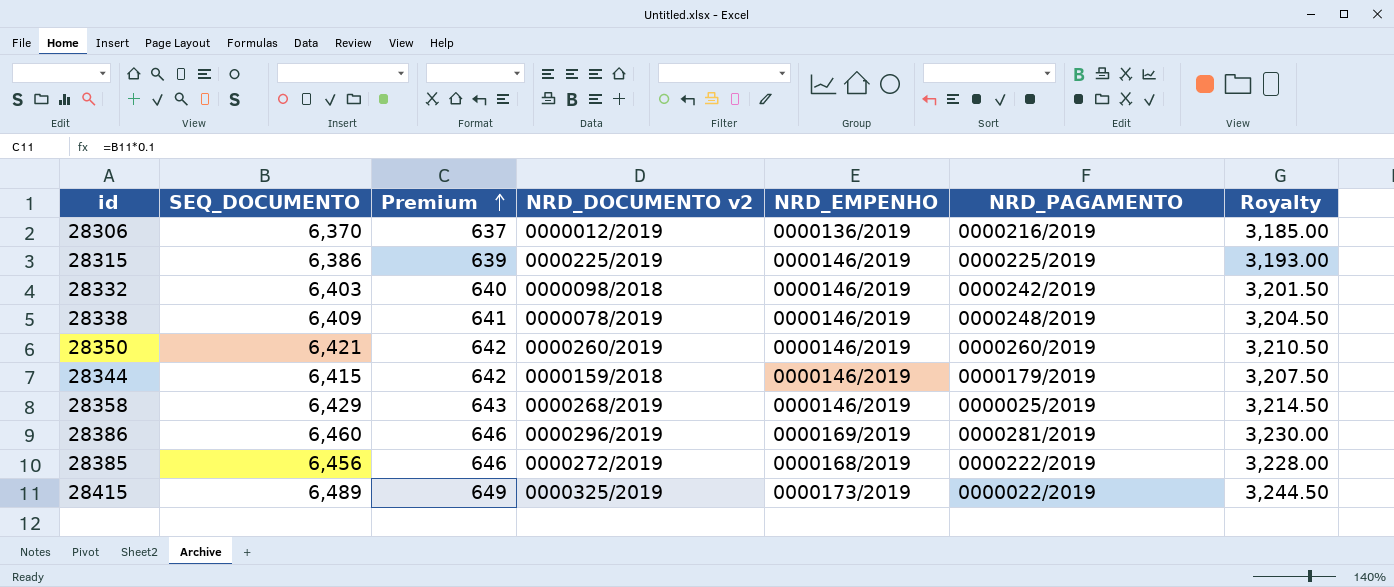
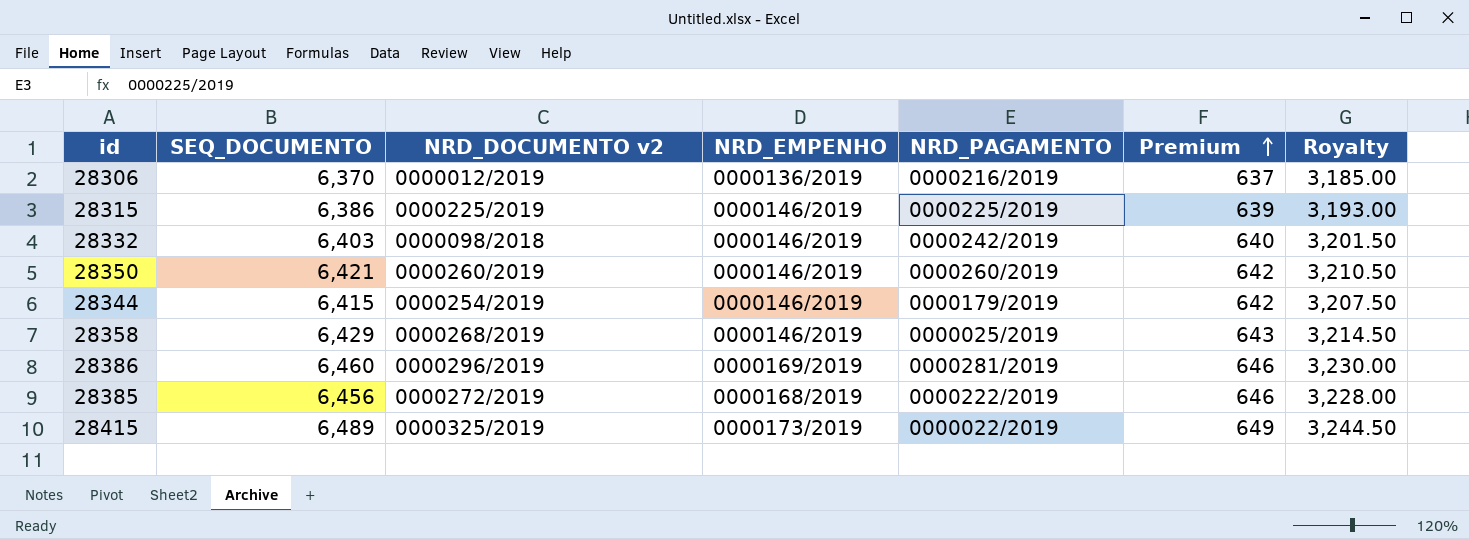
column Premium | position: 3 -> 6
row 28338: 6,409 | 641 | 0000078/2019 | 0000146/2019 | 0000248/2019 | 3,204.50 -> none
28344 | NRD_DOCUMENTO v2: 0000159/2018 -> 0000254/2019

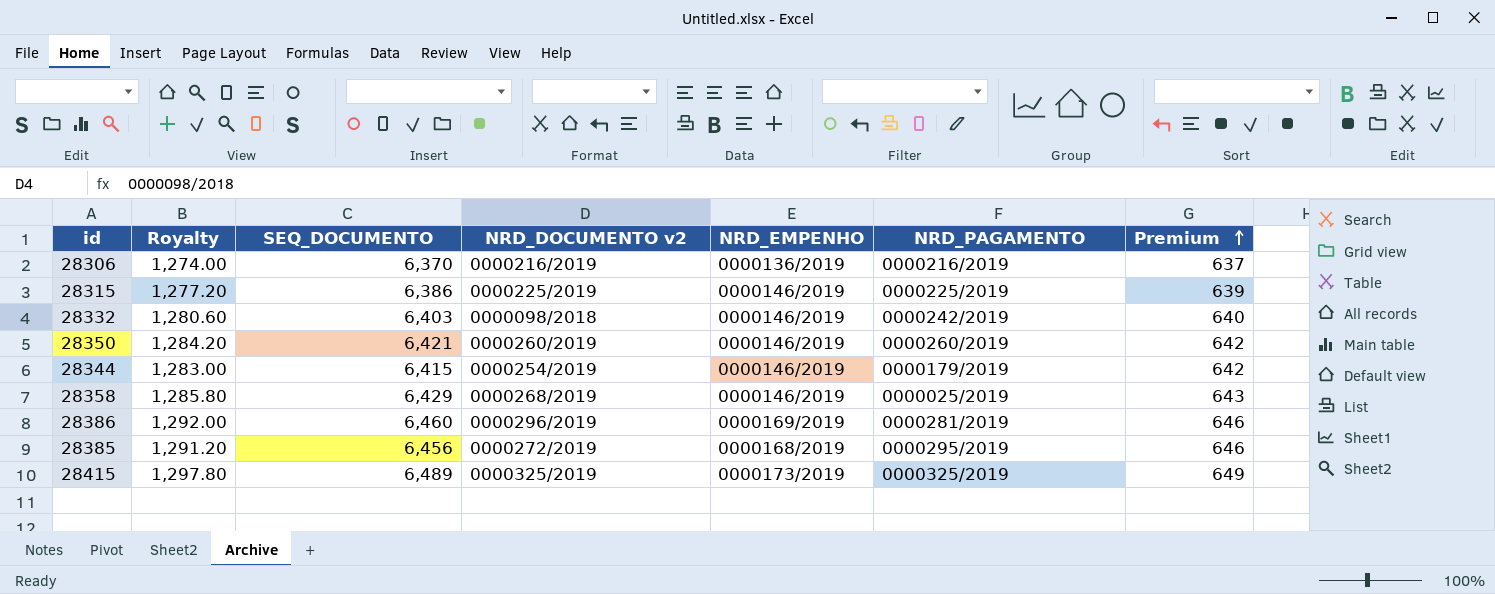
column Royalty | formula: [SEQ_DOCUMENTO] * 0.5 -> [SEQ_DOCUMENTO] * 0.2
column Royalty | position: 7 -> 2
28306 | NRD_DOCUMENTO v2: 0000012/2019 -> 0000216/2019
28385 | NRD_PAGAMENTO: 0000222/2019 -> 0000295/2019
28415 | NRD_PAGAMENTO: 0000022/2019 -> 0000325/2019

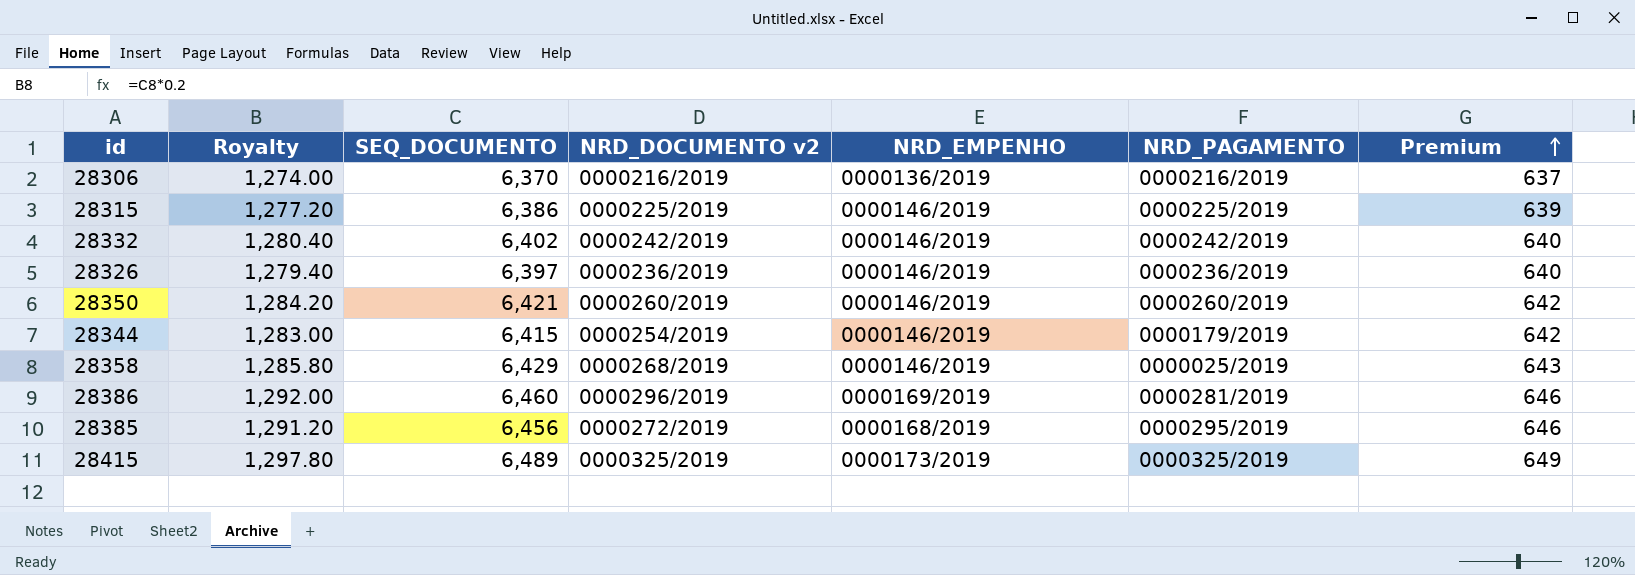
28332 | Royalty: 1,280.60 -> 1,280.40
28332 | SEQ_DOCUMENTO: 6,403 -> 6,402
28332 | NRD_DOCUMENTO v2: 0000098/2018 -> 0000242/2019
row 28326: none -> 1,279.40 | 6,397 | 0000236/2019 | 0000146/2019 | 0000236/2019 | 640

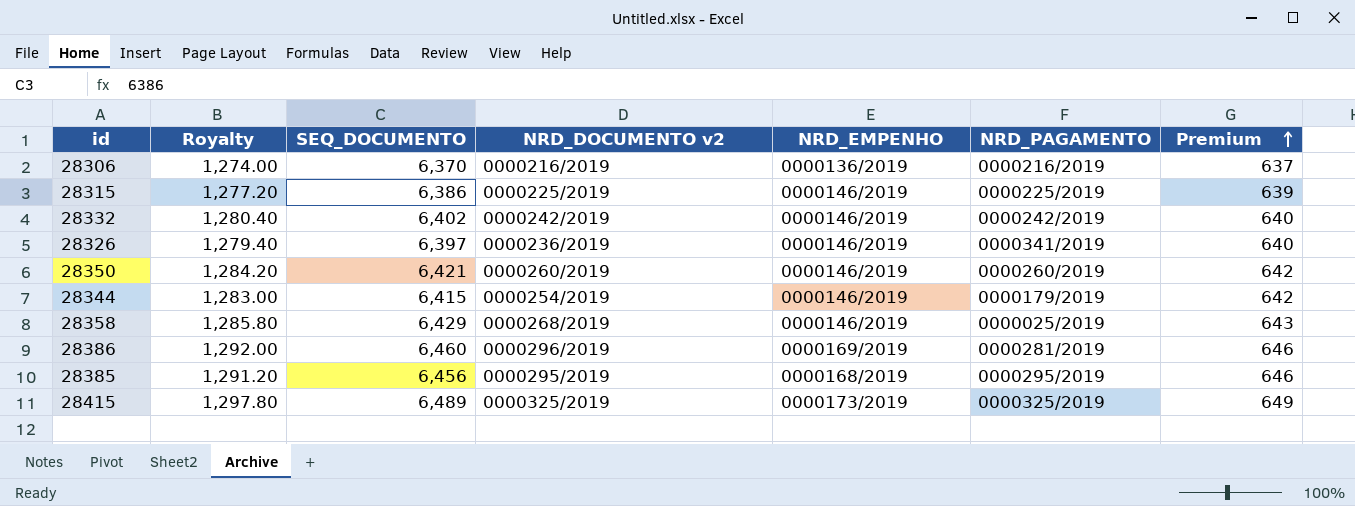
28326 | NRD_PAGAMENTO: 0000236/2019 -> 0000341/2019
28385 | NRD_DOCUMENTO v2: 0000272/2019 -> 0000295/2019

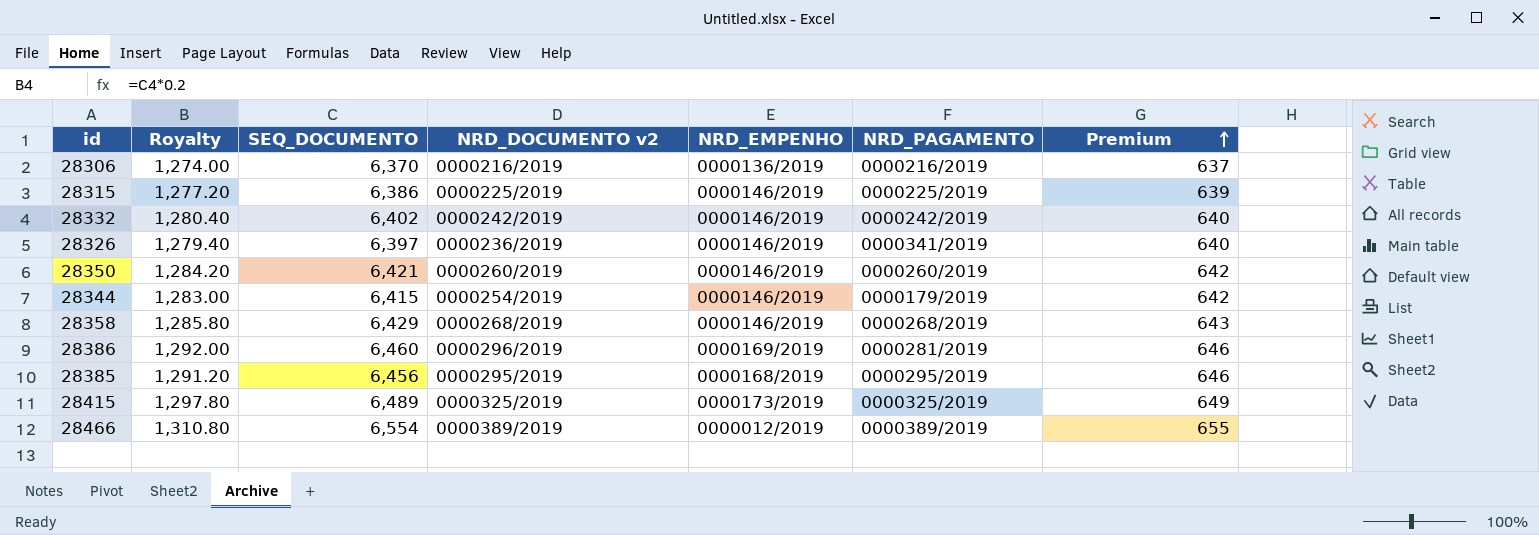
28358 | NRD_PAGAMENTO: 0000025/2019 -> 0000268/2019
row 28466: none -> 1,310.80 | 6,554 | 0000389/2019 | 0000012/2019 | 0000389/2019 | 655

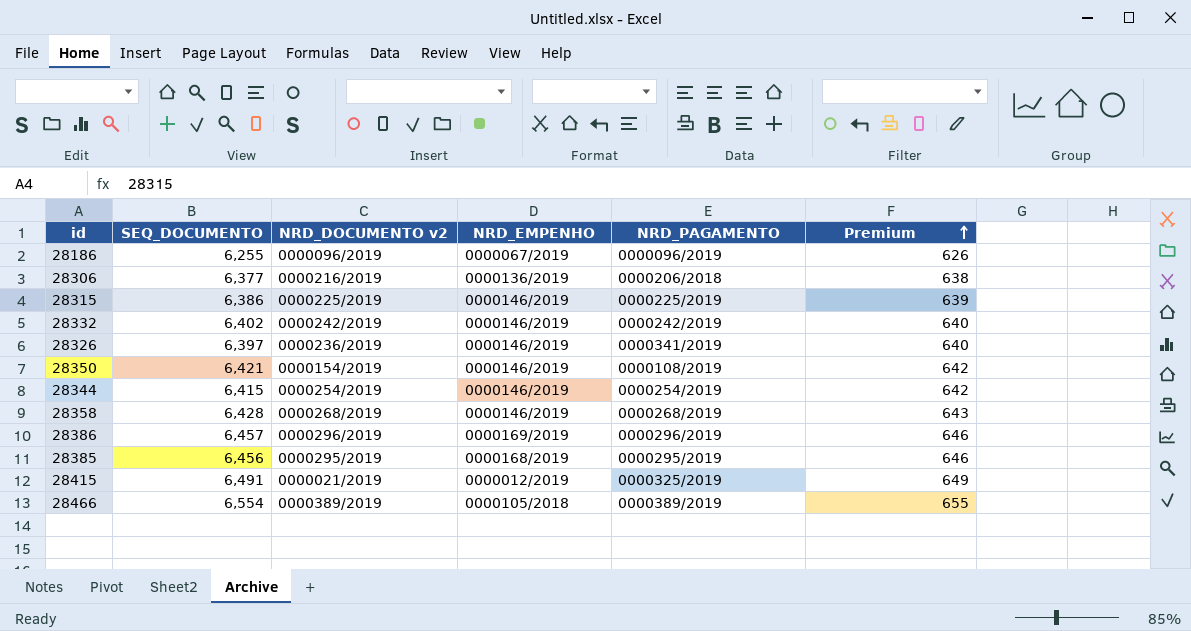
column Royalty | formula: [SEQ_DOCUMENTO] * 0.2 -> none
row 28186: none -> 6,255 | 0000096/2019 | 0000067/2019 | 0000096/2019 | 626
28306 | SEQ_DOCUMENTO: 6,370 -> 6,377
28306 | NRD_PAGAMENTO: 0000216/2019 -> 0000206/2018
28306 | Premium: 637 -> 638
28350 | NRD_DOCUMENTO v2: 0000260/2019 -> 0000154/2019
28350 | NRD_PAGAMENTO: 0000260/2019 -> 0000108/2019
28344 | NRD_PAGAMENTO: 0000179/2019 -> 0000254/2019
28358 | SEQ_DOCUMENTO: 6,429 -> 6,428
28386 | SEQ_DOCUMENTO: 6,460 -> 6,457
28386 | NRD_PAGAMENTO: 0000281/2019 -> 0000296/2019
28415 | SEQ_DOCUMENTO: 6,489 -> 6,491
28415 | NRD_DOCUMENTO v2: 0000325/2019 -> 0000021/2019
28415 | NRD_EMPENHO: 0000173/2019 -> 0000012/2019
28466 | NRD_EMPENHO: 0000012/2019 -> 0000105/2018

